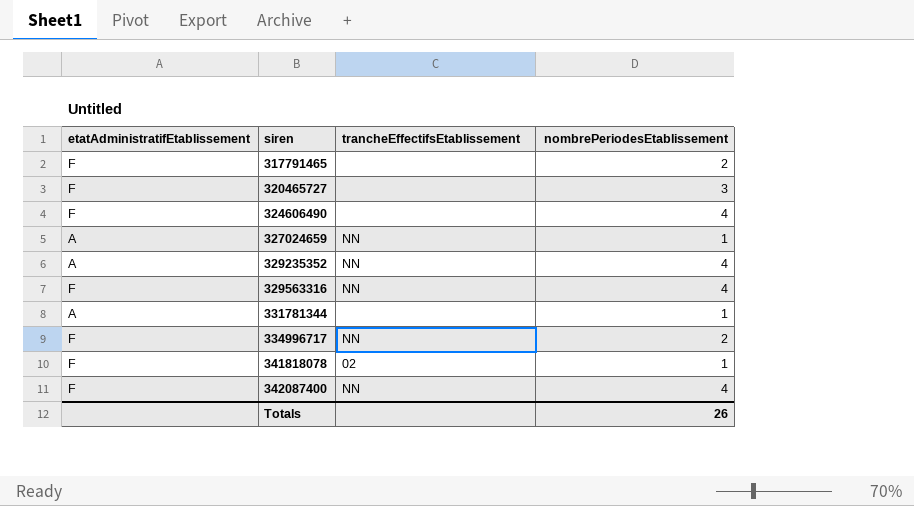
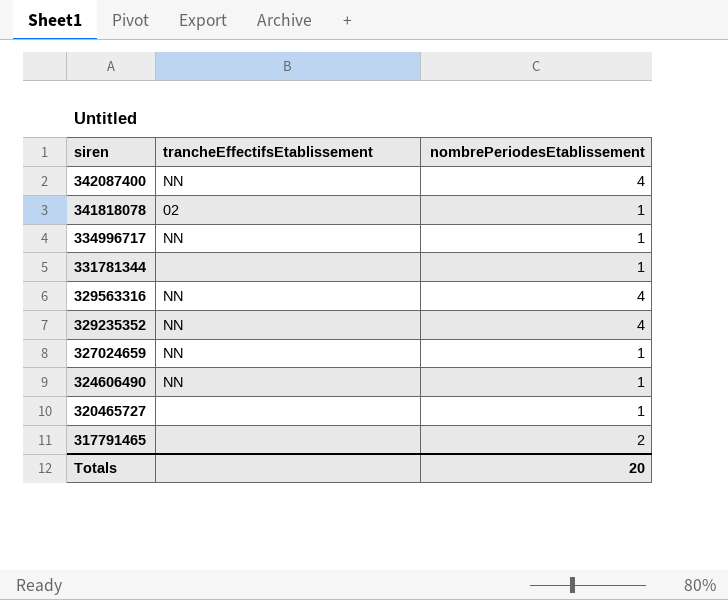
row order: siren ascending -> siren descending
column etatAdministratifEtablissement | position: 1 -> none
334996717 | nombrePeriodesEtablissement: 2 -> 1
324606490 | trancheEffectifsEtablissement: none -> NN
324606490 | nombrePeriodesEtablissement: 4 -> 1
320465727 | nombrePeriodesEtablissement: 3 -> 1
Totals | nombrePeriodesEtablissement: 26 -> 20

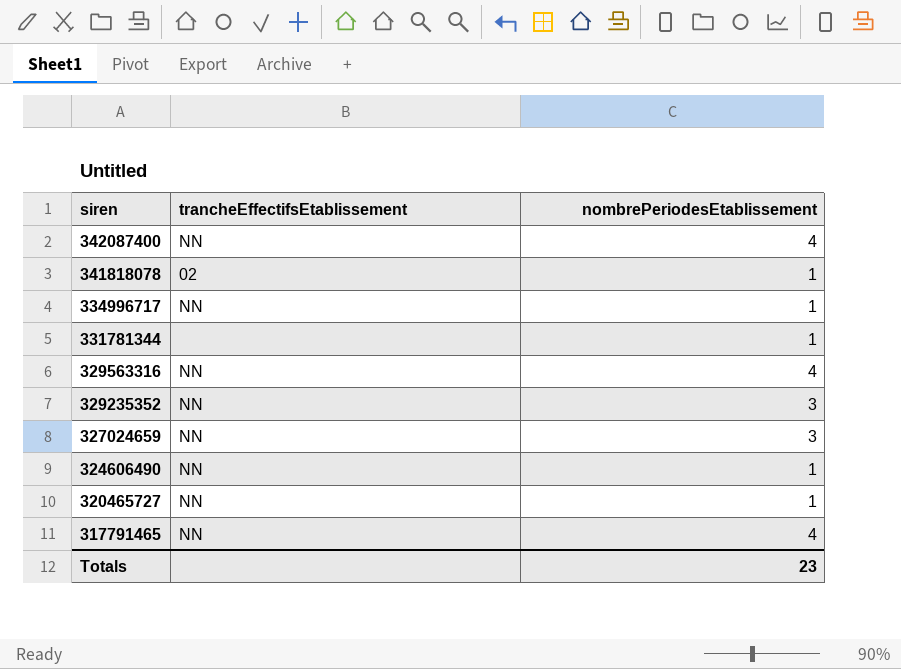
329235352 | nombrePeriodesEtablissement: 4 -> 3
327024659 | nombrePeriodesEtablissement: 1 -> 3
320465727 | trancheEffectifsEtablissement: none -> NN
317791465 | trancheEffectifsEtablissement: none -> NN
317791465 | nombrePeriodesEtablissement: 2 -> 4
Totals | nombrePeriodesEtablissement: 20 -> 23

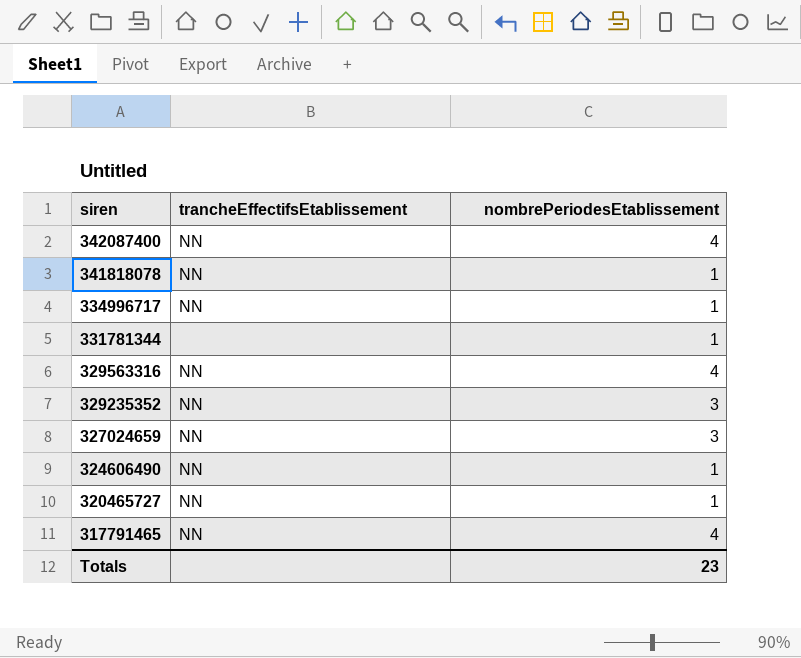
341818078 | trancheEffectifsEtablissement: 02 -> NN

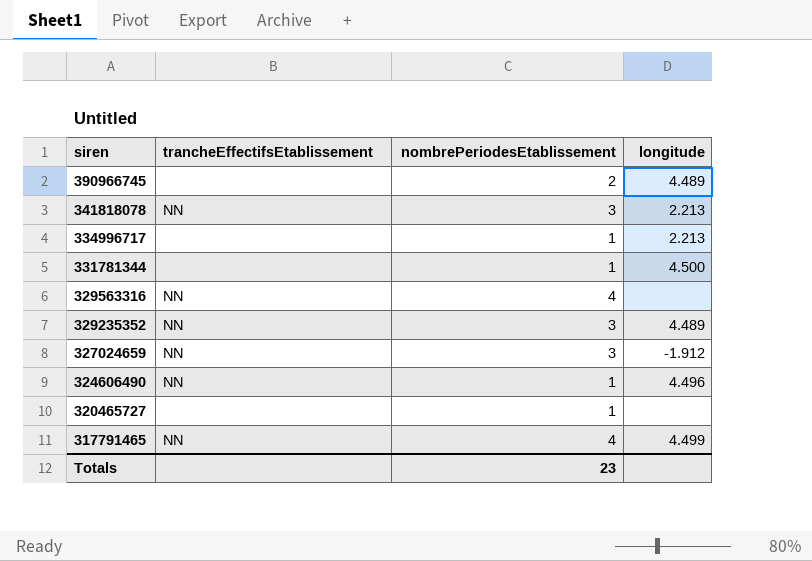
column longitude | position: none -> 4
row 342087400: NN | 4 -> none
row 390966745: none -> none | 2 | 4.489
341818078 | nombrePeriodesEtablissement: 1 -> 3
334996717 | trancheEffectifsEtablissement: NN -> none
320465727 | trancheEffectifsEtablissement: NN -> none

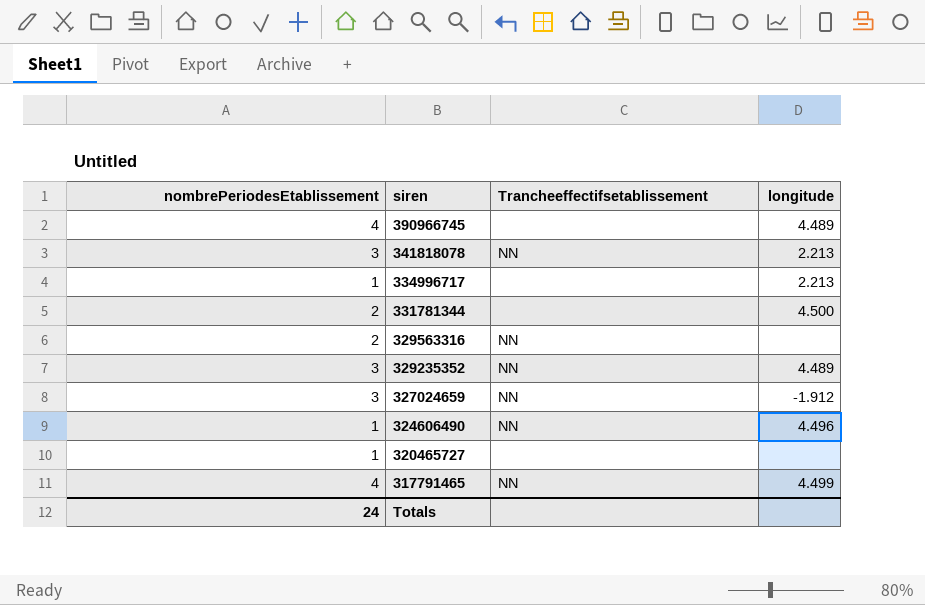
column nombrePeriodesEtablissement | position: 3 -> 1
column name: trancheEffectifsEtablissement -> Trancheeffectifsetablissement
390966745 | nombrePeriodesEtablissement: 2 -> 4
331781344 | nombrePeriodesEtablissement: 1 -> 2
329563316 | nombrePeriodesEtablissement: 4 -> 2
Totals | nombrePeriodesEtablissement: 23 -> 24

